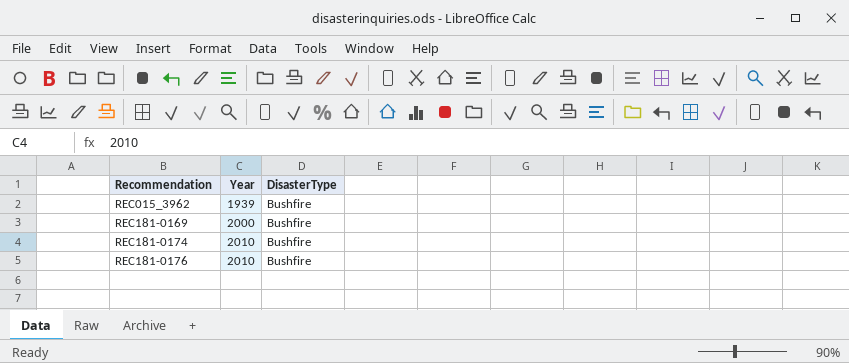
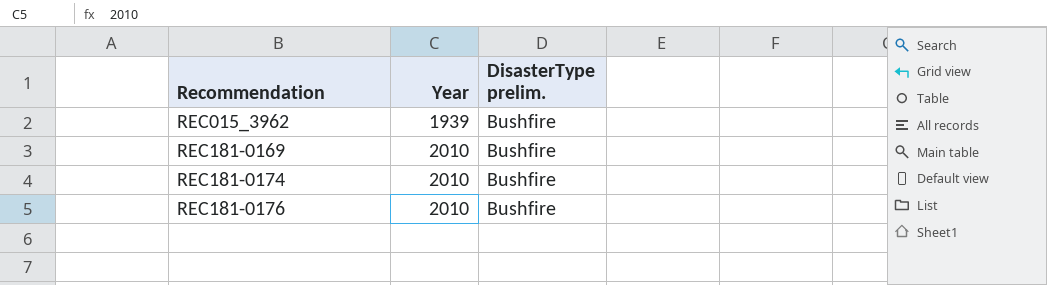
column name: DisasterType -> DisasterType prelim.
REC181-0169 | Year: 2000 -> 2010

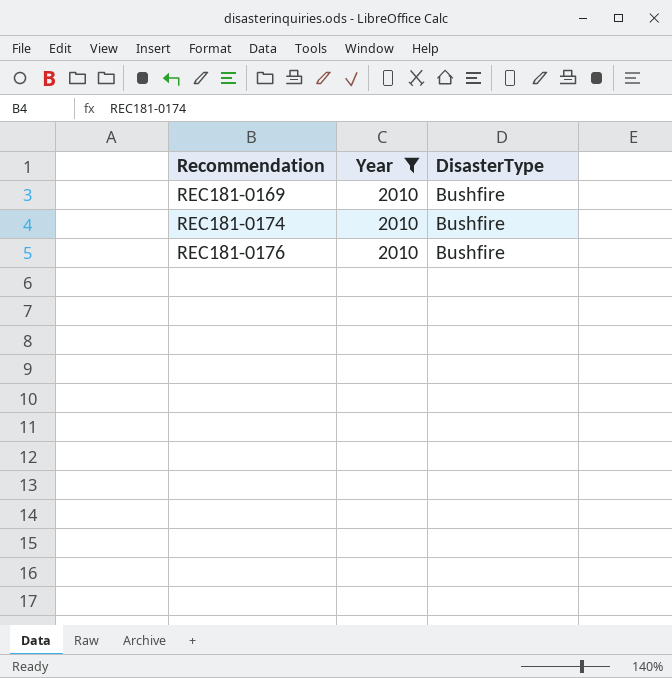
filter: none -> Year = 2010
column name: DisasterType prelim. -> DisasterType

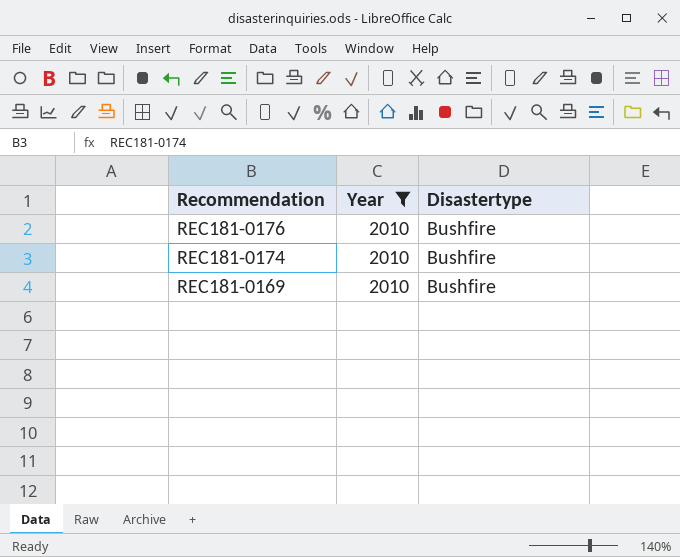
row order: Recommendation ascending -> Recommendation descending
column name: DisasterType -> Disastertype

